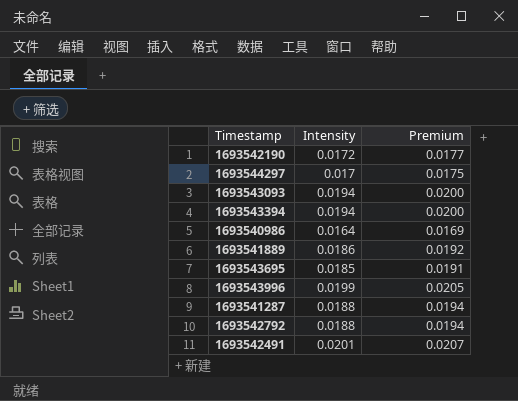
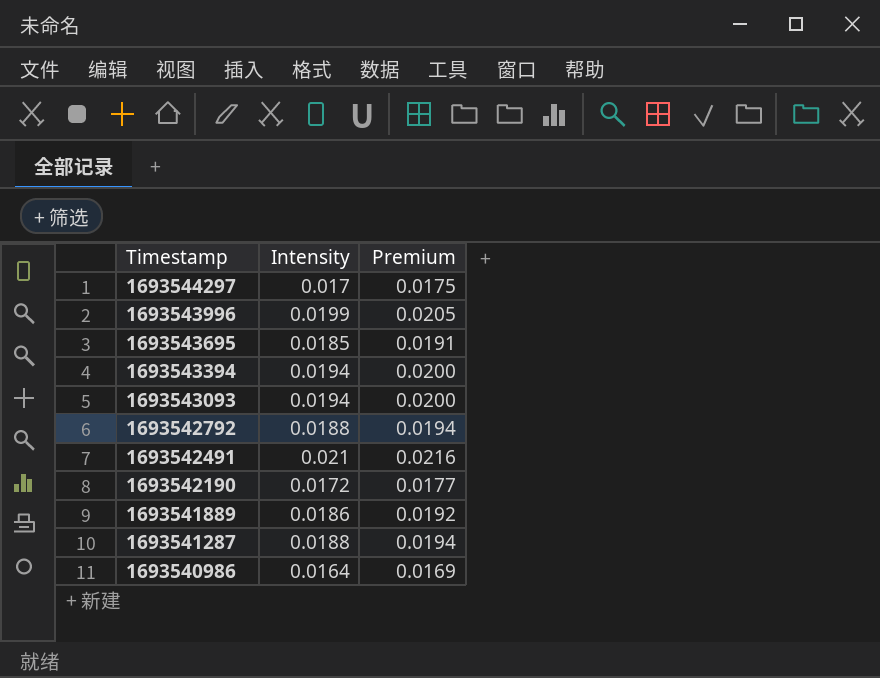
row order: none -> Timestamp descending
1693542491 | Intensity: 0.0201 -> 0.021
1693542491 | Premium: 0.0207 -> 0.0216

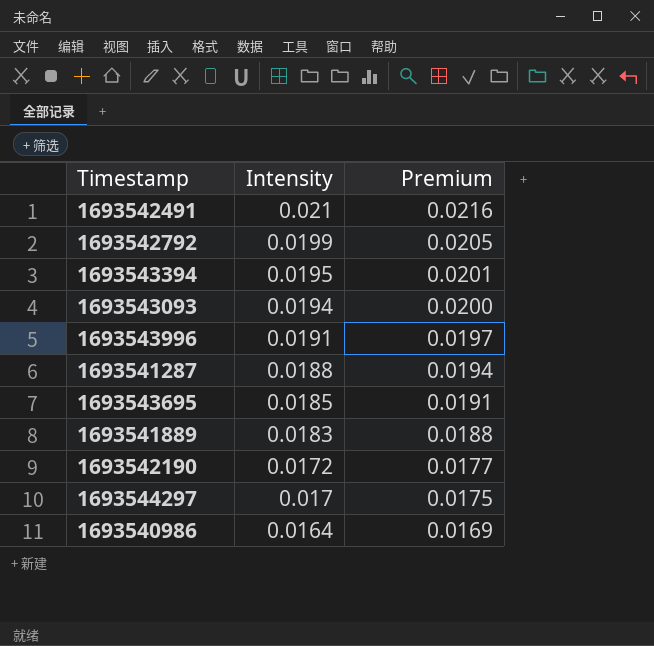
row order: Timestamp descending -> Intensity descending
1693542792 | Intensity: 0.0188 -> 0.0199
1693542792 | Premium: 0.0194 -> 0.0205
1693543394 | Intensity: 0.0194 -> 0.0195
1693543394 | Premium: 0.0200 -> 0.0201
1693543996 | Intensity: 0.0199 -> 0.0191
1693543996 | Premium: 0.0205 -> 0.0197
1693541889 | Intensity: 0.0186 -> 0.0183
1693541889 | Premium: 0.0192 -> 0.0188

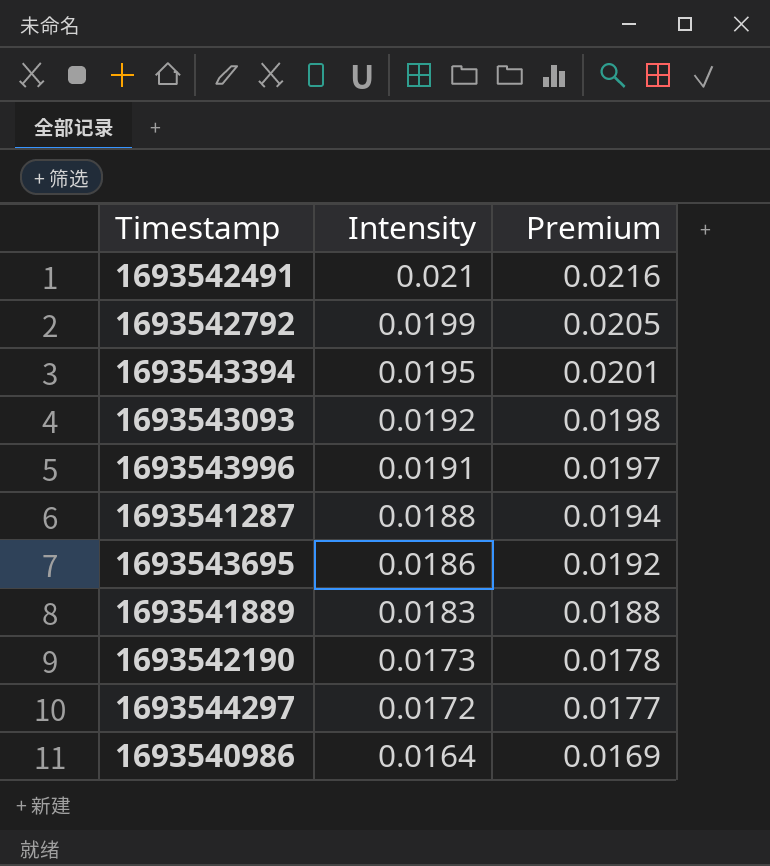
1693543093 | Intensity: 0.0194 -> 0.0192
1693543093 | Premium: 0.0200 -> 0.0198
1693543695 | Intensity: 0.0185 -> 0.0186
1693543695 | Premium: 0.0191 -> 0.0192
1693542190 | Intensity: 0.0172 -> 0.0173
1693542190 | Premium: 0.0177 -> 0.0178
1693544297 | Intensity: 0.017 -> 0.0172
1693544297 | Premium: 0.0175 -> 0.0177

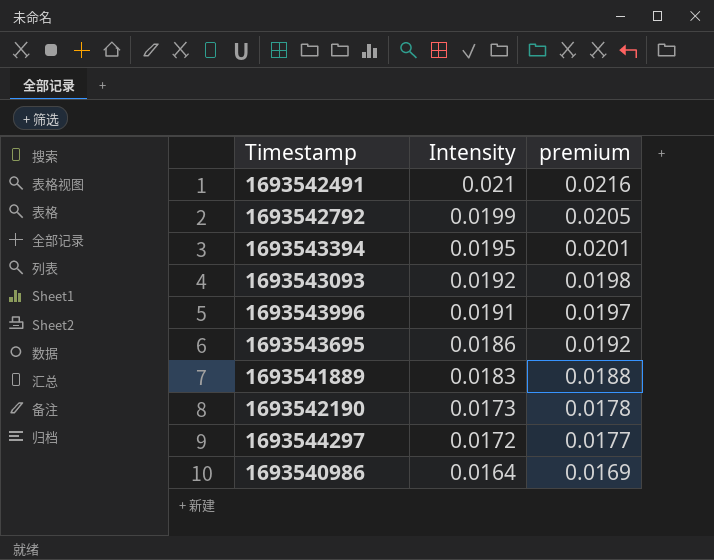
column name: Premium -> premium
row 1693541287: 0.0188 | 0.0194 -> none

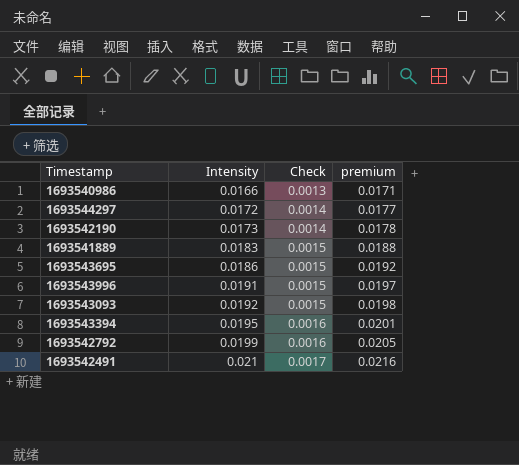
row order: Intensity descending -> Intensity ascending
column Check | formula: none -> [Intensity] * 0.08
1693540986 | Intensity: 0.0164 -> 0.0166
1693540986 | premium: 0.0169 -> 0.0171

